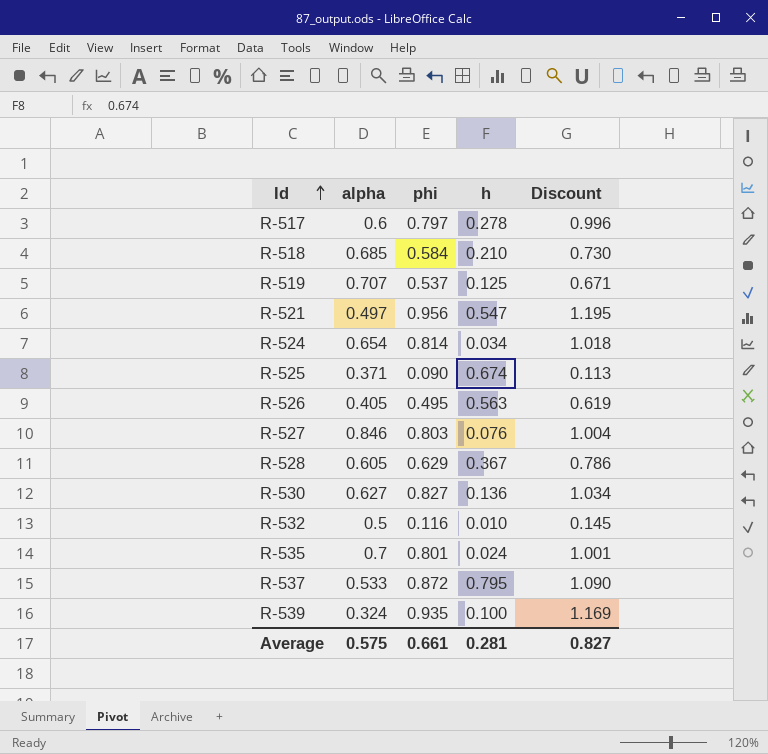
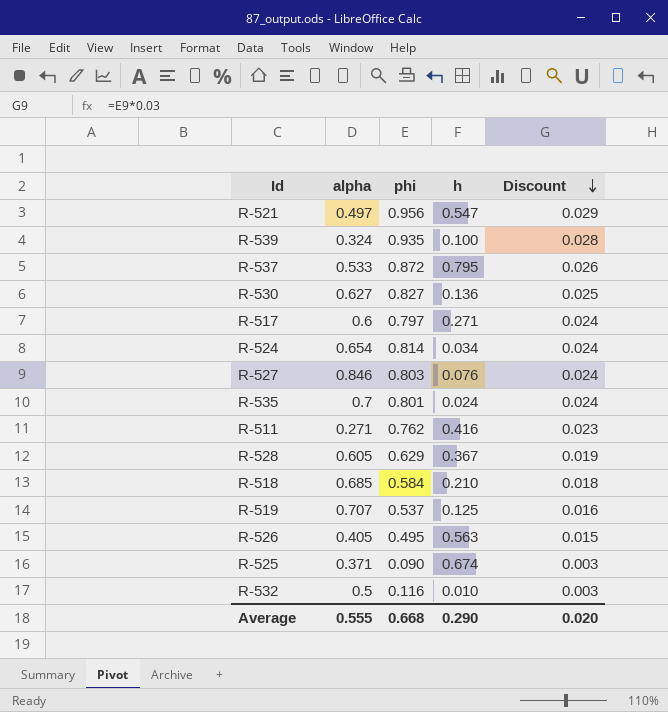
row order: Id ascending -> Discount descending
column Discount | formula: [phi] * 1.25 -> [phi] * 0.03
R-517 | h: 0.278 -> 0.271
row R-511: none -> 0.271 | 0.762 | 0.416 | 0.023
Average | alpha: 0.575 -> 0.555
Average | phi: 0.661 -> 0.668
Average | h: 0.281 -> 0.290
Average | Discount: 0.827 -> 0.020

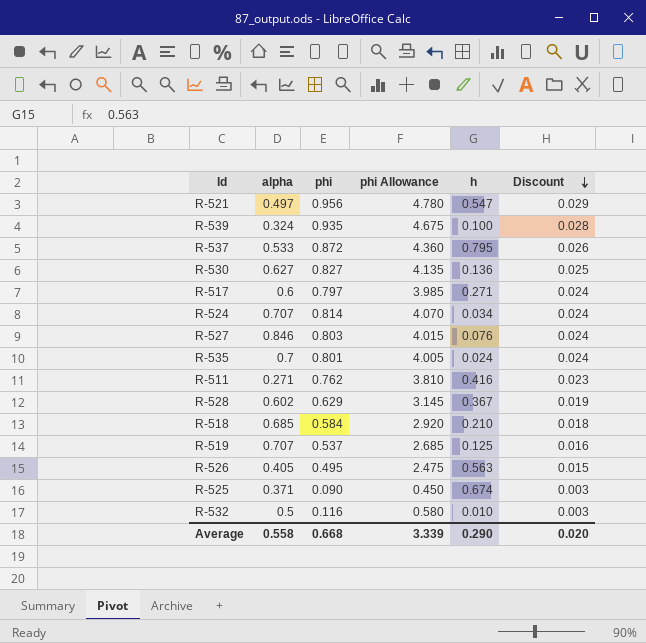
column phi Allowance | formula: none -> [phi] * 5
R-524 | alpha: 0.654 -> 0.707
R-528 | alpha: 0.605 -> 0.602
Average | alpha: 0.555 -> 0.558

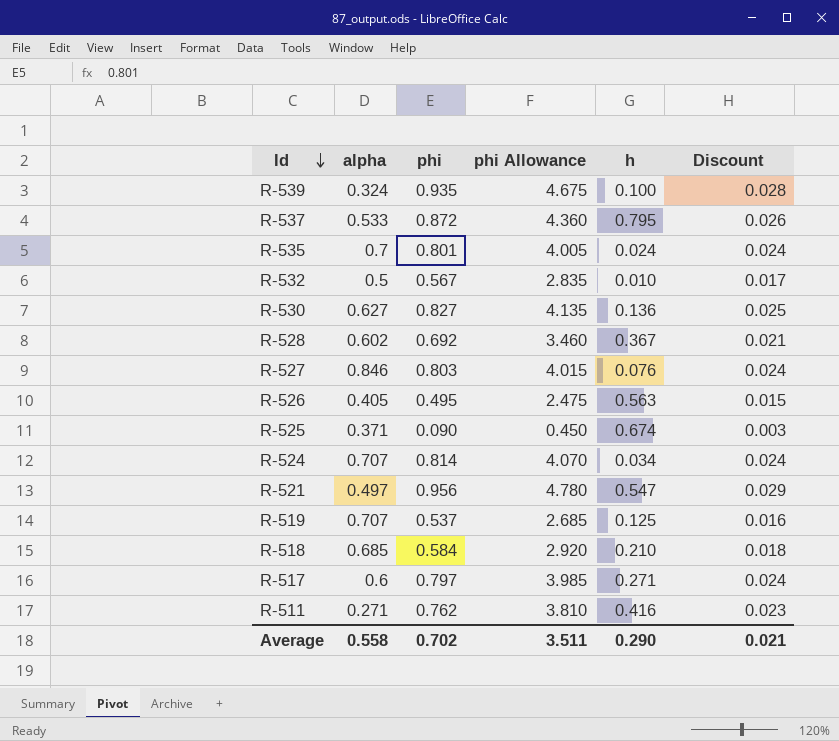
row order: Discount descending -> Id descending
R-532 | phi: 0.116 -> 0.567
R-532 | phi Allowance: 0.580 -> 2.835
R-532 | Discount: 0.003 -> 0.017
R-528 | phi: 0.629 -> 0.692
R-528 | phi Allowance: 3.145 -> 3.460
R-528 | Discount: 0.019 -> 0.021
Average | phi: 0.668 -> 0.702
Average | phi Allowance: 3.339 -> 3.511
Average | Discount: 0.020 -> 0.021

